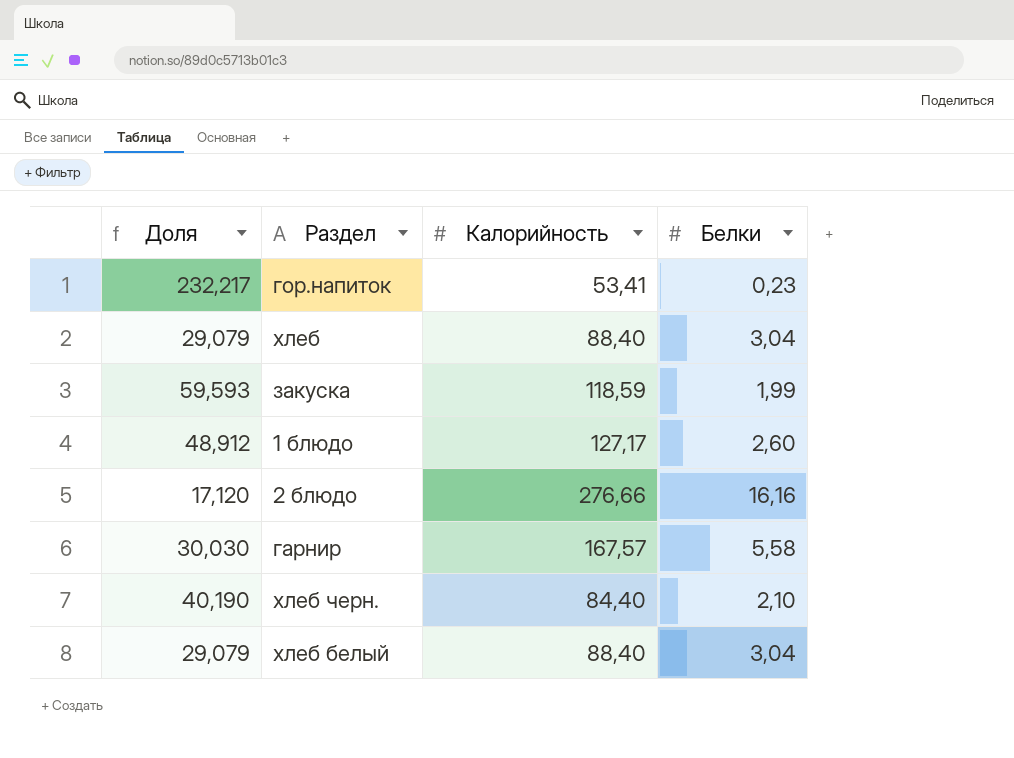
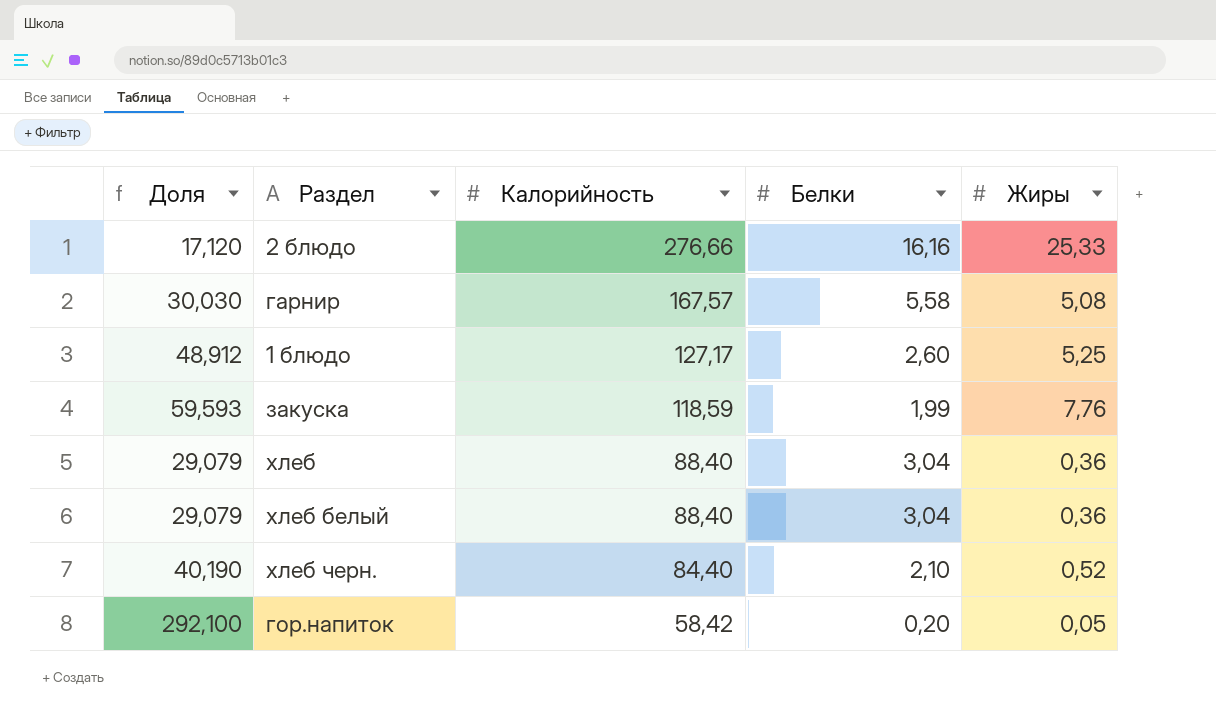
row order: none -> Калорийность descending
column Жиры | position: none -> 5
гор.напиток | Доля: 232,217 -> 292,100
гор.напиток | Калорийность: 53,41 -> 58,42
гор.напиток | Белки: 0,23 -> 0,20

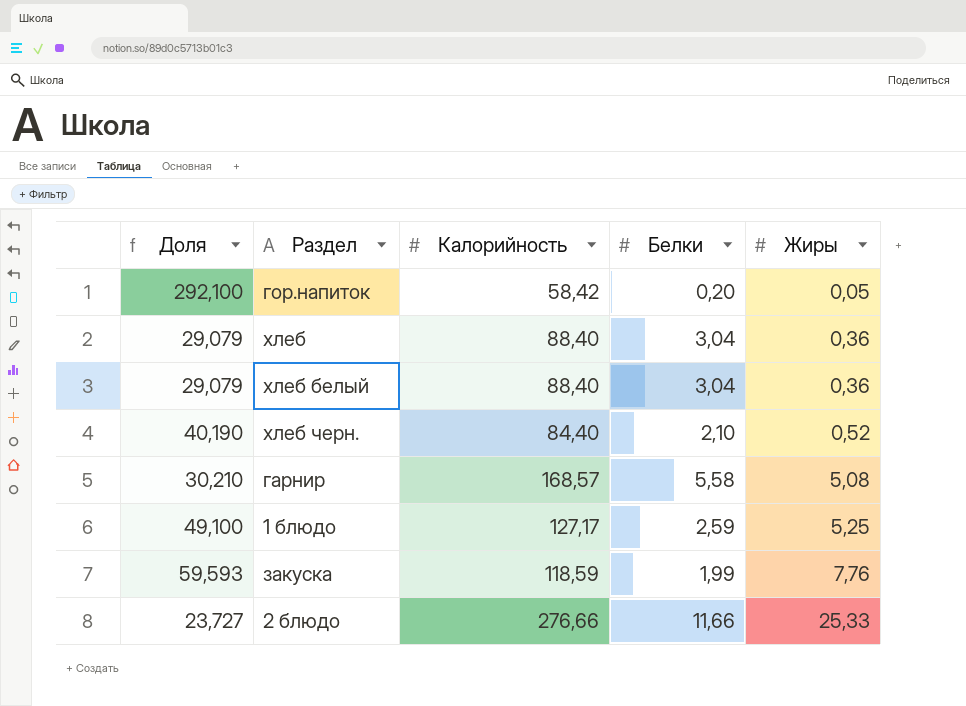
row order: Калорийность descending -> Жиры ascending
гарнир | Доля: 30,030 -> 30,210
гарнир | Калорийность: 167,57 -> 168,57
1 блюдо | Доля: 48,912 -> 49,100
1 блюдо | Белки: 2,60 -> 2,59
2 блюдо | Доля: 17,120 -> 23,727
2 блюдо | Белки: 16,16 -> 11,66

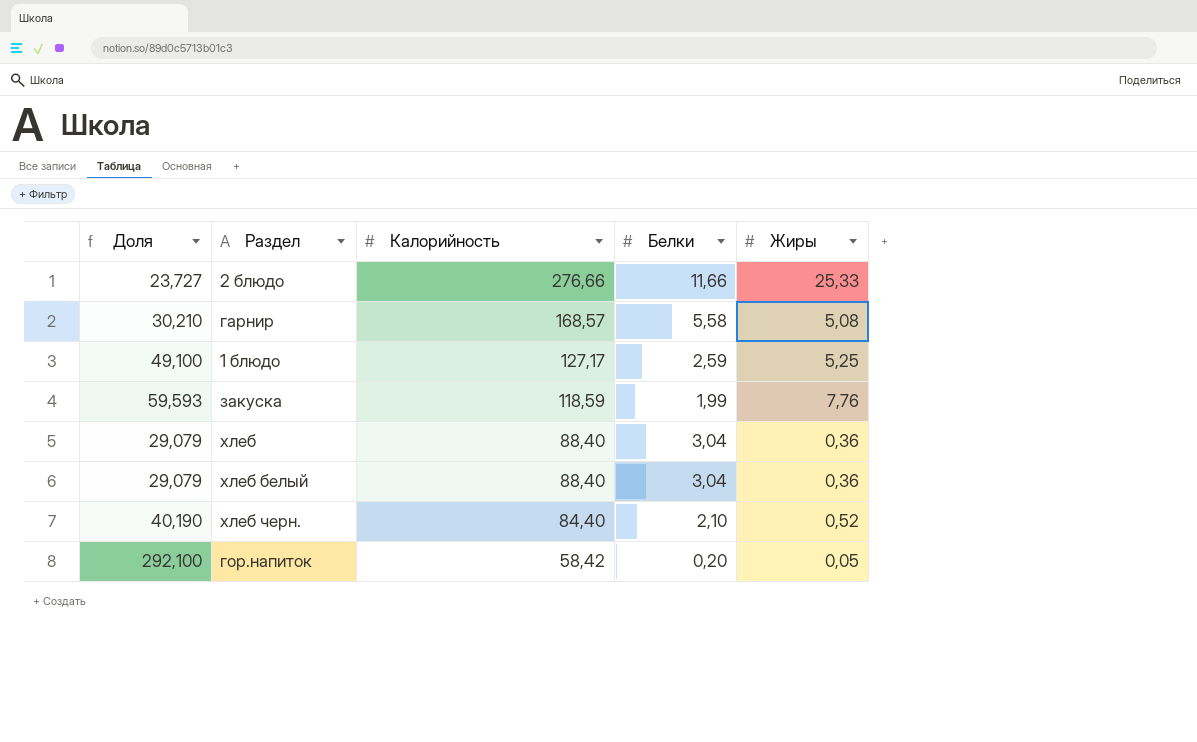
row order: Жиры ascending -> Калорийность descending

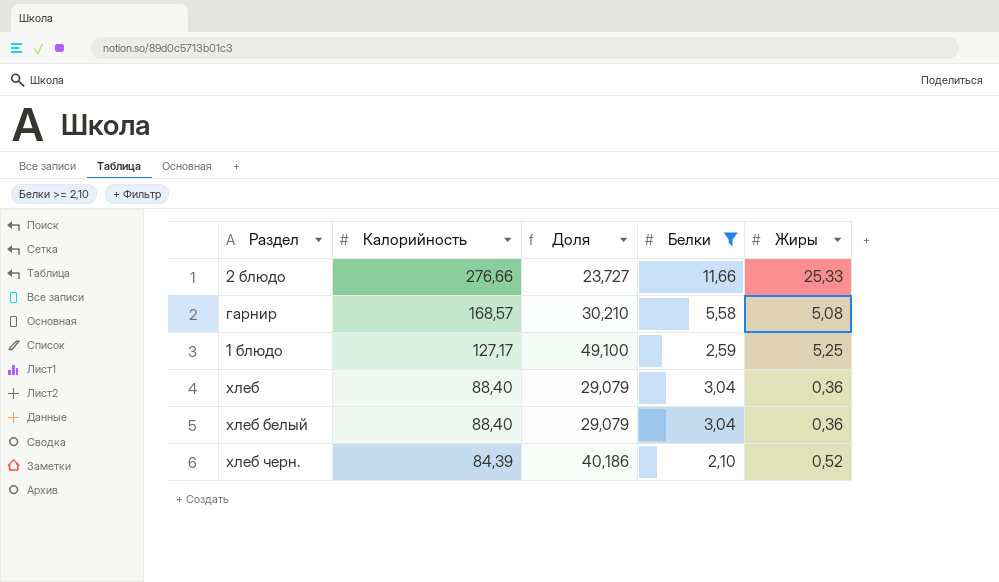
filter: none -> Белки >= 2,10
column Доля | position: 1 -> 3
хлеб черн. | Калорийность: 84,40 -> 84,39
хлеб черн. | Доля: 40,190 -> 40,186

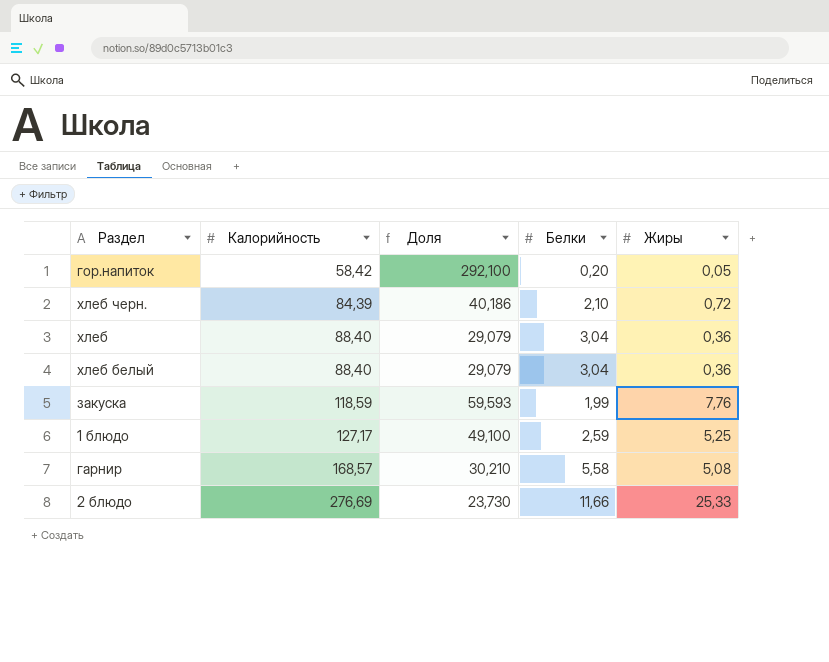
filter: Белки >= 2,10 -> none
row order: Калорийность descending -> Калорийность ascending
хлеб черн. | Жиры: 0,52 -> 0,72
2 блюдо | Калорийность: 276,66 -> 276,69
2 блюдо | Доля: 23,727 -> 23,730

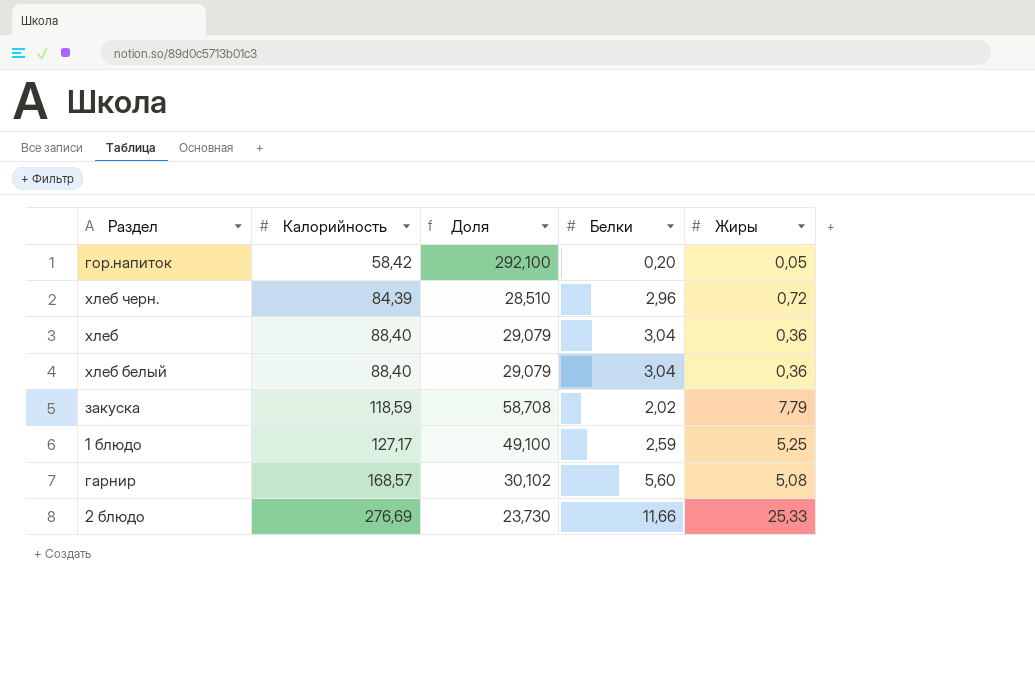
хлеб черн. | Доля: 40,186 -> 28,510
хлеб черн. | Белки: 2,10 -> 2,96
закуска | Доля: 59,593 -> 58,708
закуска | Белки: 1,99 -> 2,02
закуска | Жиры: 7,76 -> 7,79
гарнир | Доля: 30,210 -> 30,102
гарнир | Белки: 5,58 -> 5,60

